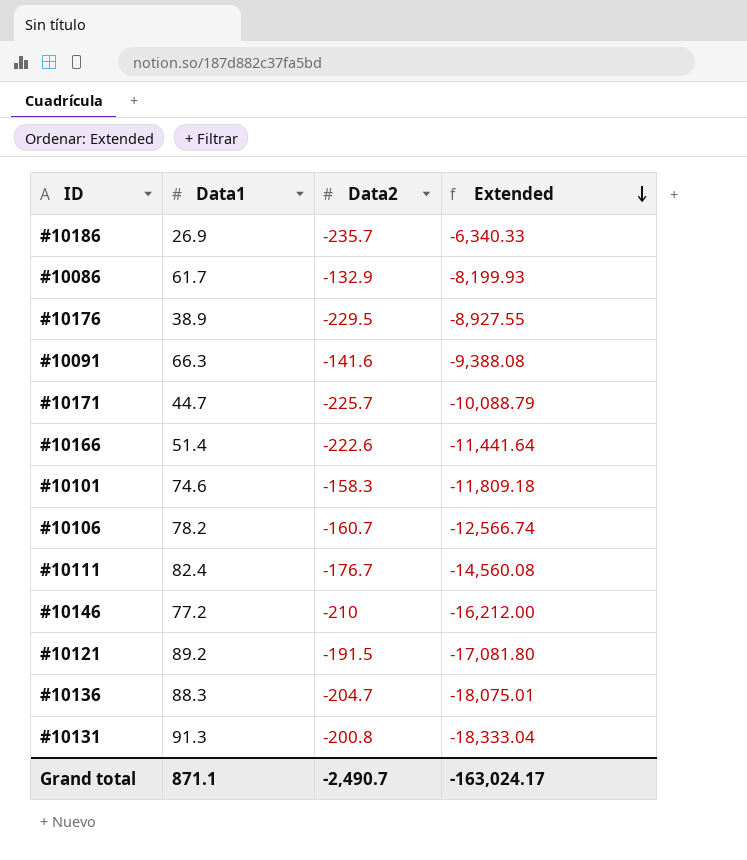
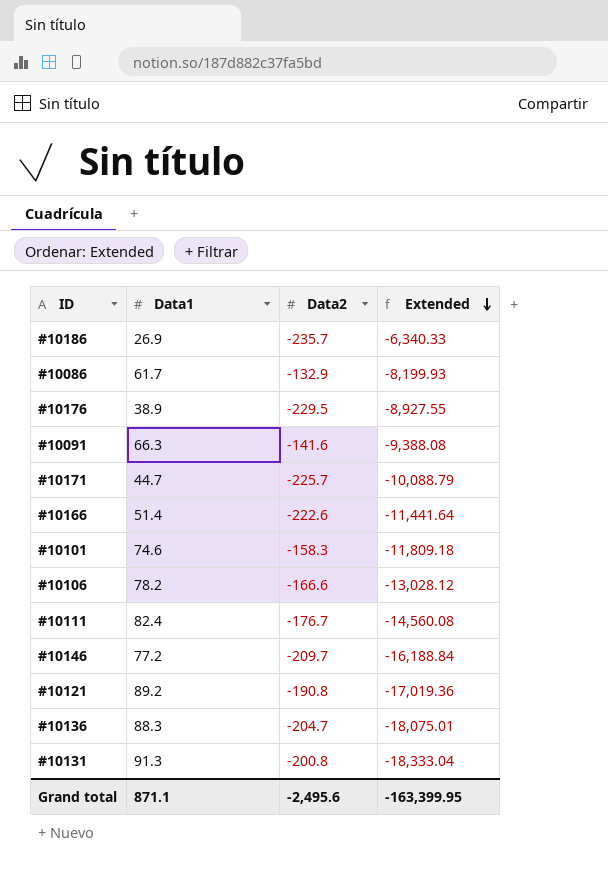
#10106 | Data2: -160.7 -> -166.6
#10106 | Extended: -12,566.74 -> -13,028.12
#10146 | Data2: -210 -> -209.7
#10146 | Extended: -16,212.00 -> -16,188.84
#10121 | Data2: -191.5 -> -190.8
#10121 | Extended: -17,081.80 -> -17,019.36
Grand total | Data2: -2,490.7 -> -2,495.6
Grand total | Extended: -163,024.17 -> -163,399.95

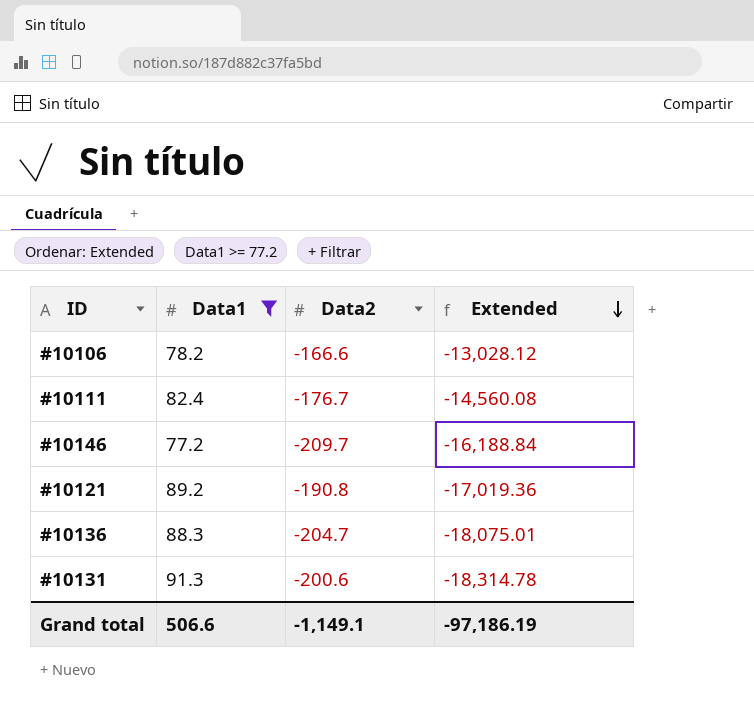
filter: none -> Data1 >= 77.2
#10131 | Data2: -200.8 -> -200.6
#10131 | Extended: -18,333.04 -> -18,314.78
Grand total | Data1: 871.1 -> 506.6
Grand total | Data2: -2,495.6 -> -1,149.1
Grand total | Extended: -163,399.95 -> -97,186.19

